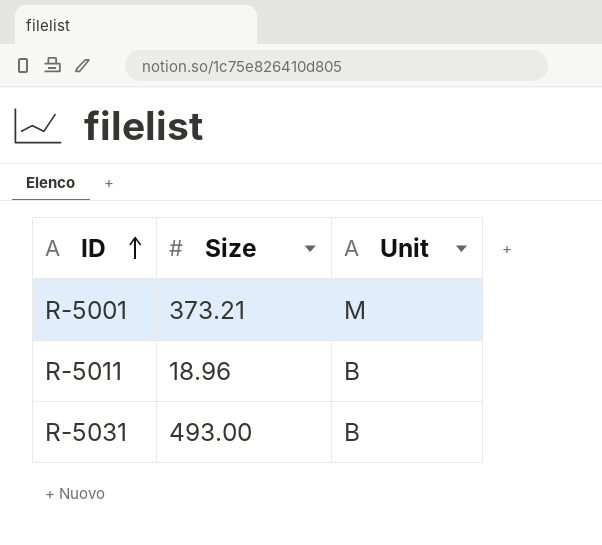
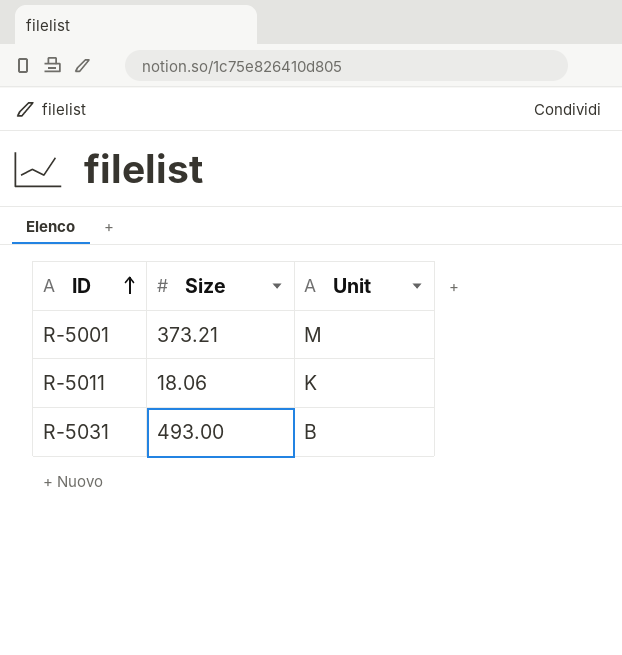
R-5011 | Size: 18.96 -> 18.06
R-5011 | Unit: B -> K

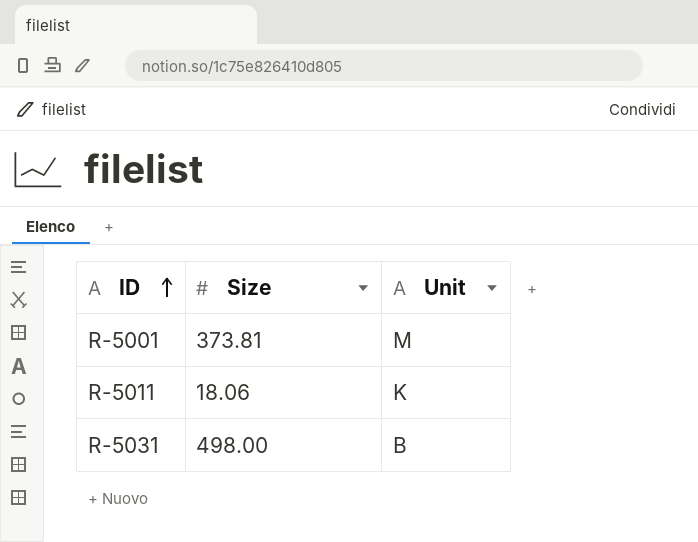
R-5001 | Size: 373.21 -> 373.81
R-5031 | Size: 493.00 -> 498.00

